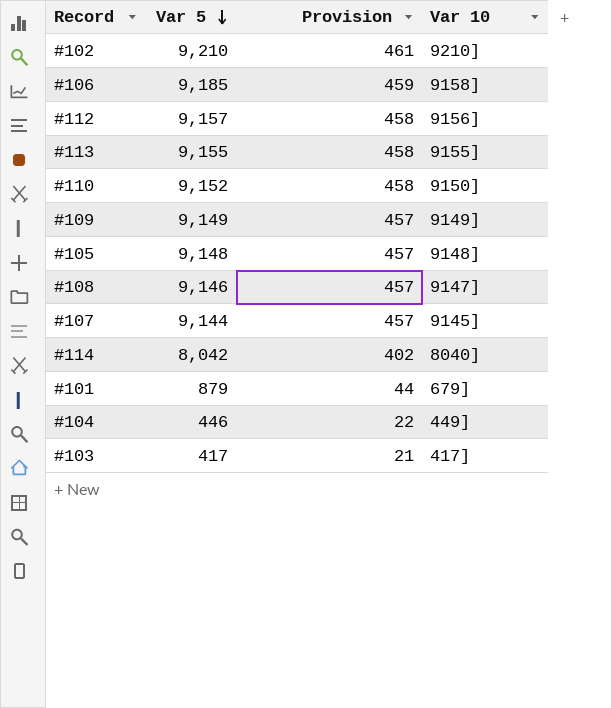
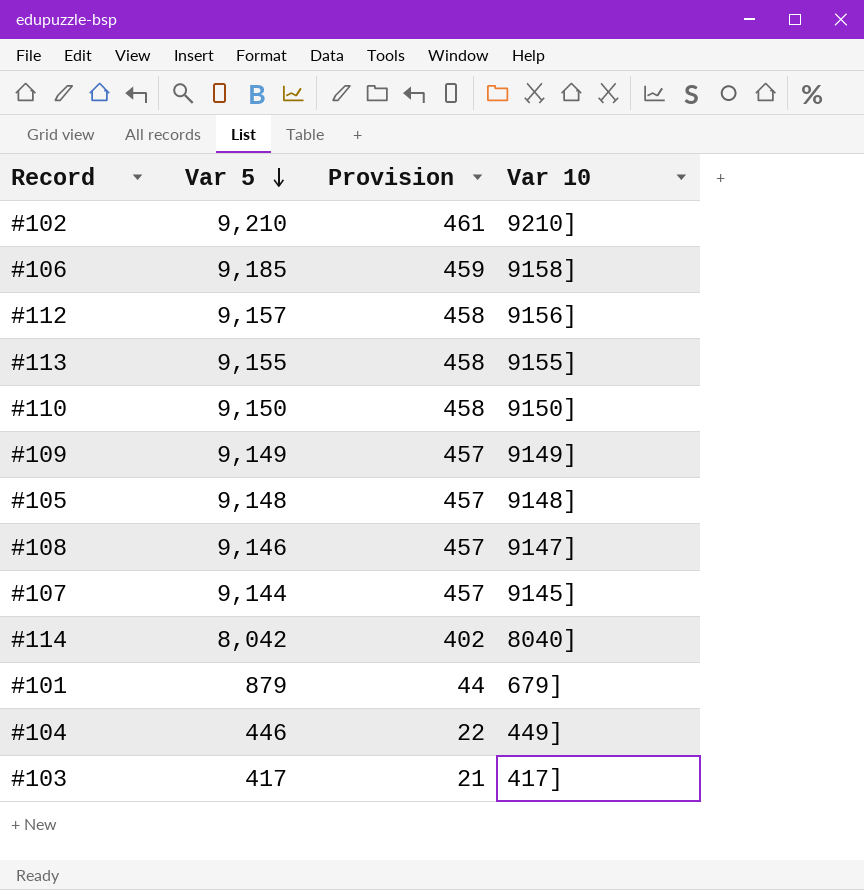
#110 | Var 5: 9,152 -> 9,150

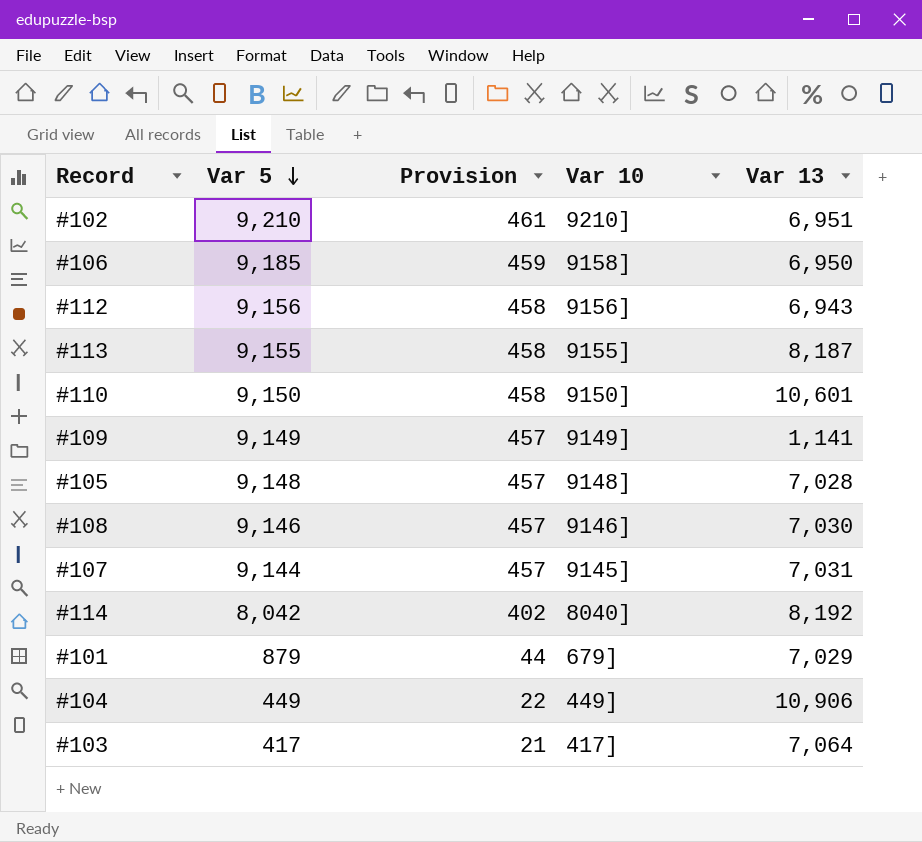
column Var 13 | position: none -> 5
#112 | Var 5: 9,157 -> 9,156
#108 | Var 10: 9147] -> 9146]
#104 | Var 5: 446 -> 449

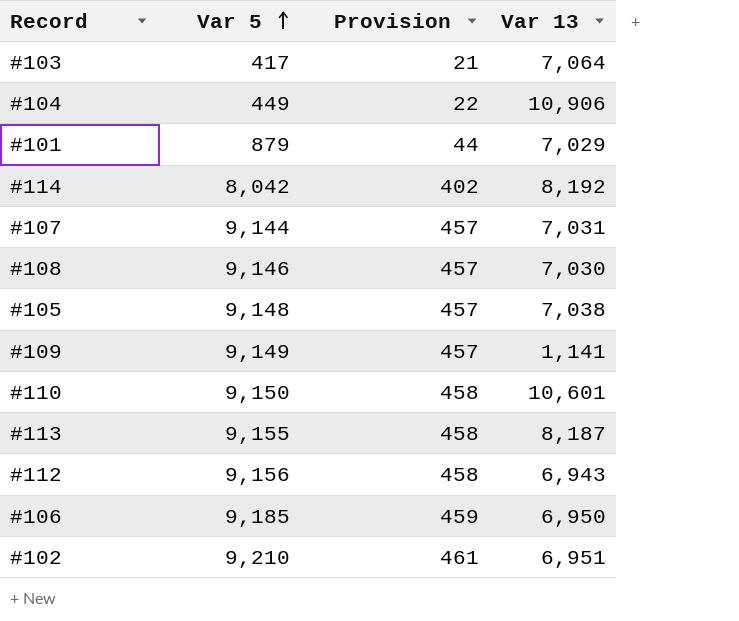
row order: Var 5 descending -> Var 5 ascending
column Var 10 | position: 4 -> none
#105 | Var 13: 7,028 -> 7,038

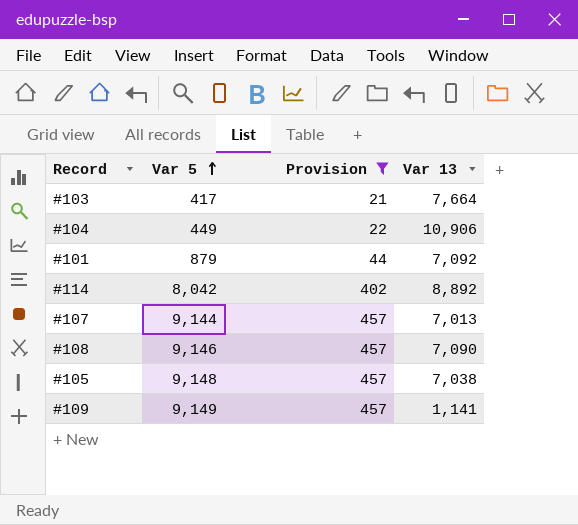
filter: none -> Provision <= 457
#103 | Var 13: 7,064 -> 7,664
#101 | Var 13: 7,029 -> 7,092
#114 | Var 13: 8,192 -> 8,892
#107 | Var 13: 7,031 -> 7,013
#108 | Var 13: 7,030 -> 7,090

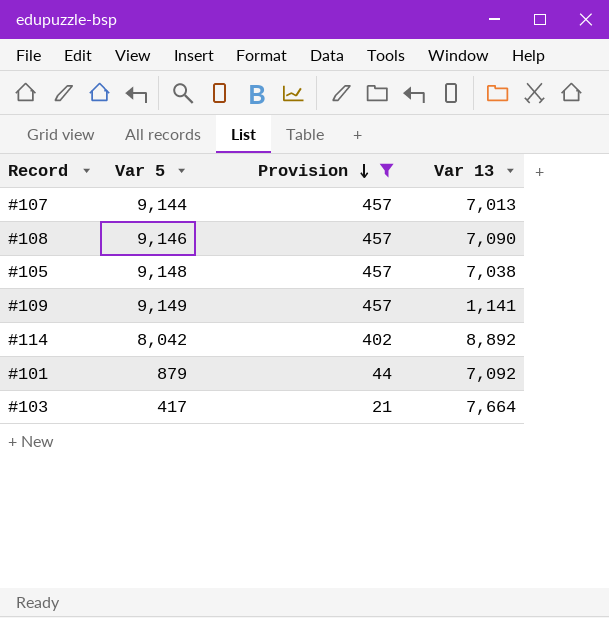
row order: Var 5 ascending -> Provision descending
row #104: 449 | 22 | 10,906 -> none

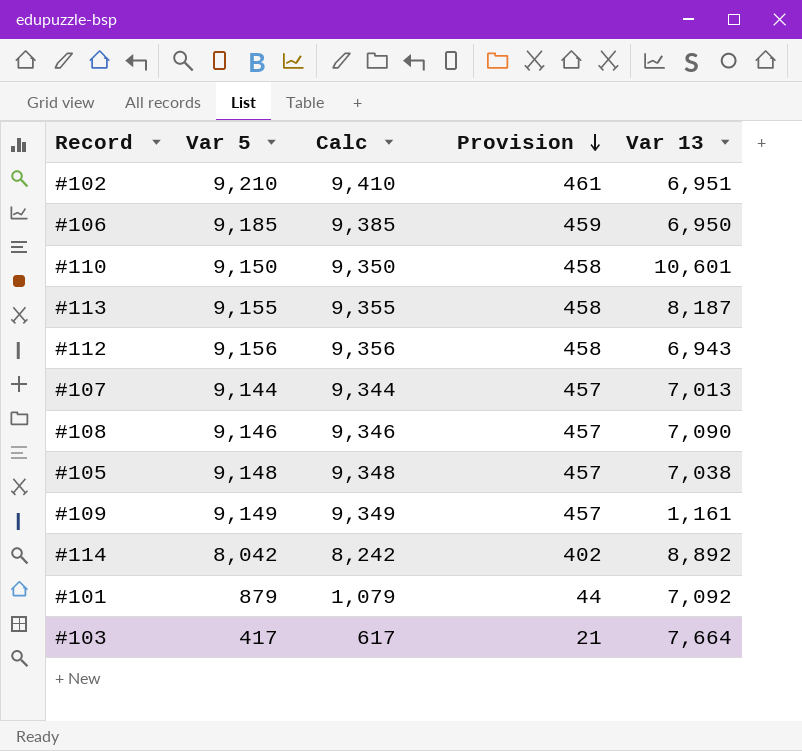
filter: Provision <= 457 -> none
column Calc | formula: none -> [Var 5] + 200
#109 | Var 13: 1,141 -> 1,161

